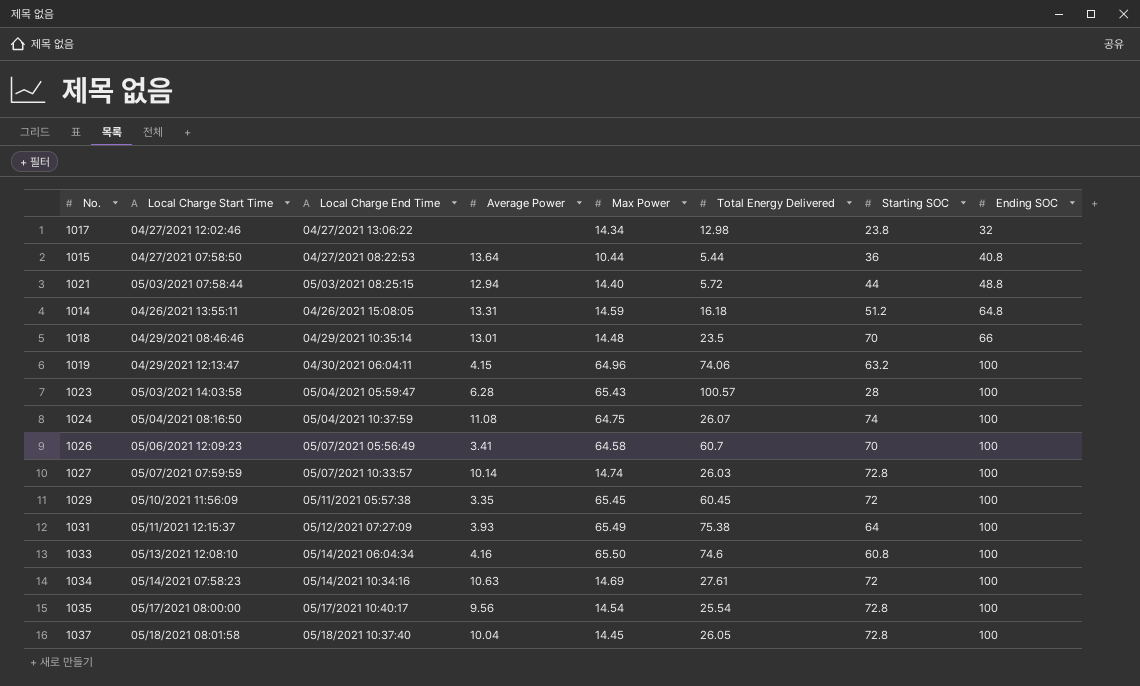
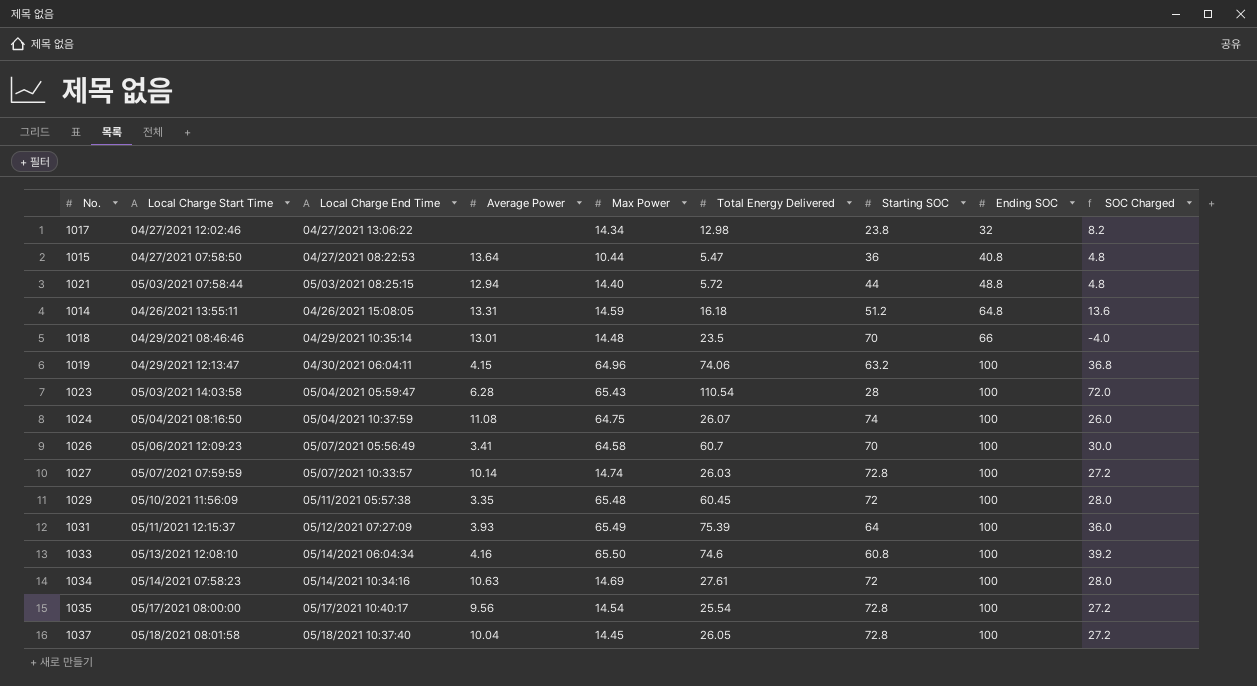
column SOC Charged | formula: none -> [Ending SOC] - [Starting SOC]
1015 | Total Energy Delivered: 5.44 -> 5.47
1023 | Total Energy Delivered: 100.57 -> 110.54
1029 | Max Power: 65.45 -> 65.48
1031 | Total Energy Delivered: 75.38 -> 75.39

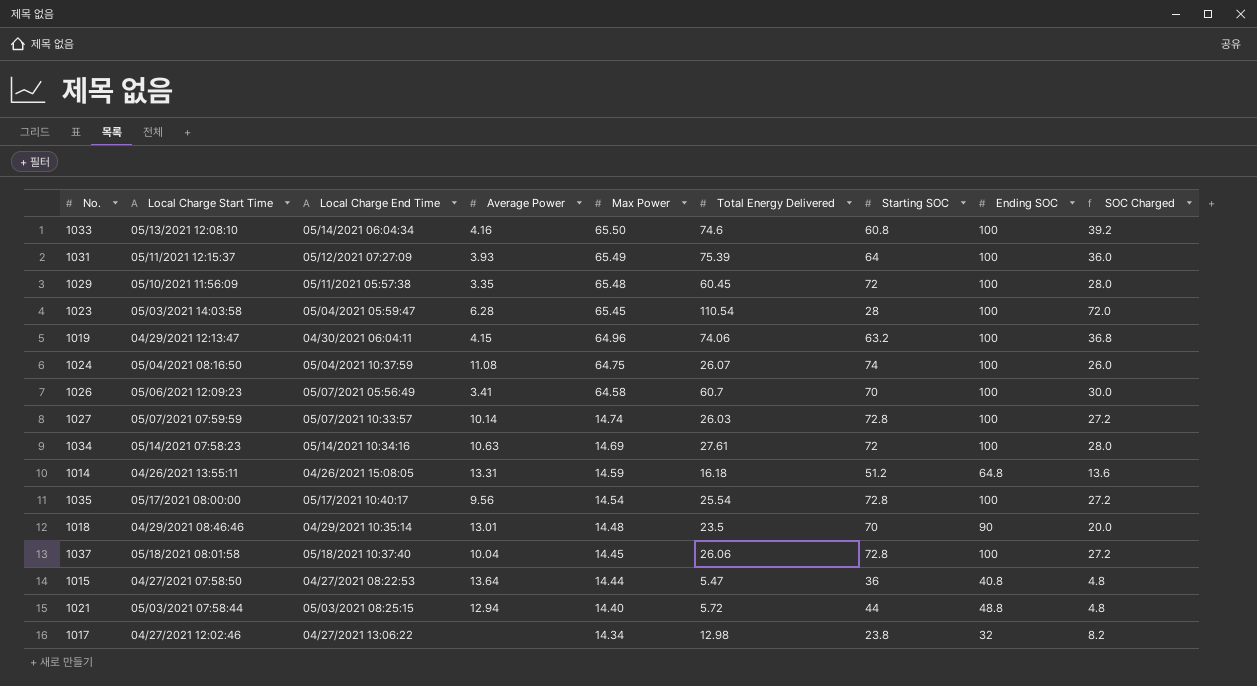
row order: Ending SOC ascending -> Max Power descending
1023 | Max Power: 65.43 -> 65.45
1018 | Ending SOC: 66 -> 90
1018 | SOC Charged: -4.0 -> 20.0
1037 | Total Energy Delivered: 26.05 -> 26.06
1015 | Max Power: 10.44 -> 14.44

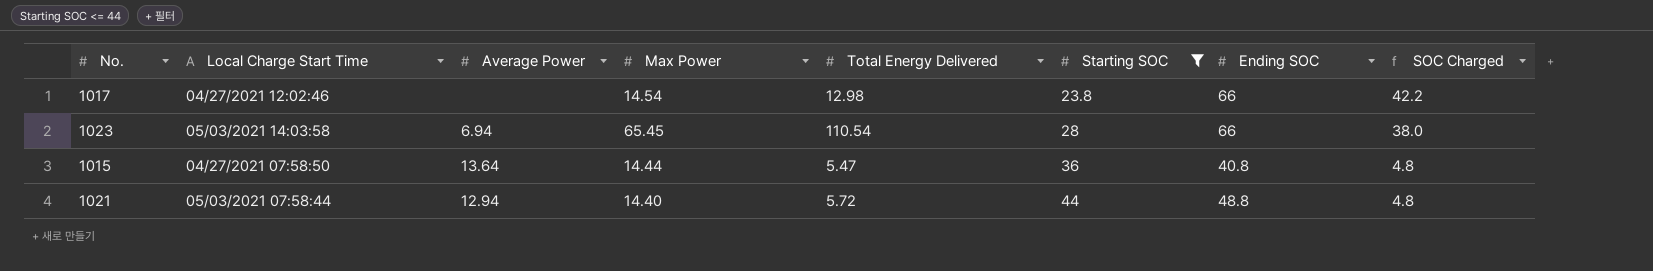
filter: none -> Starting SOC <= 44
row order: Max Power descending -> Starting SOC ascending
column Local Charge End Time | position: 3 -> none
1017 | Max Power: 14.34 -> 14.54
1017 | Ending SOC: 32 -> 66
1017 | SOC Charged: 8.2 -> 42.2
1023 | Average Power: 6.28 -> 6.94
1023 | Ending SOC: 100 -> 66
1023 | SOC Charged: 72.0 -> 38.0

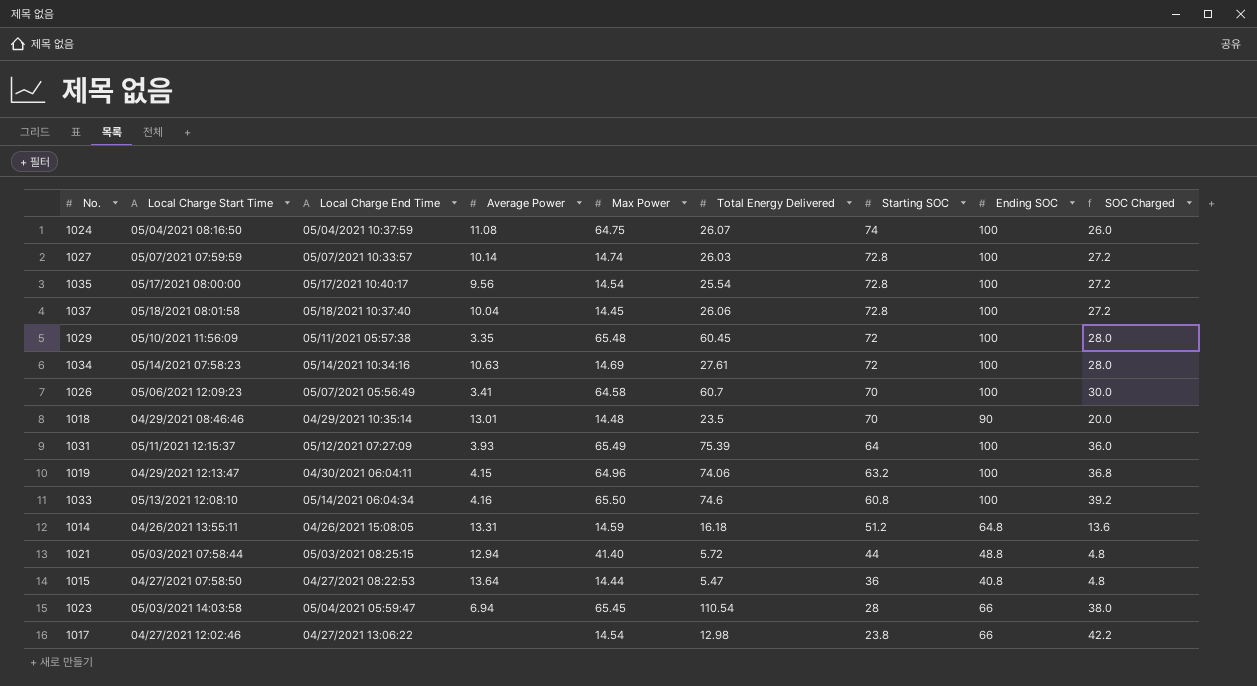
filter: Starting SOC <= 44 -> none
row order: Starting SOC ascending -> Starting SOC descending
column Local Charge End Time | position: none -> 3
1021 | Max Power: 14.40 -> 41.40

